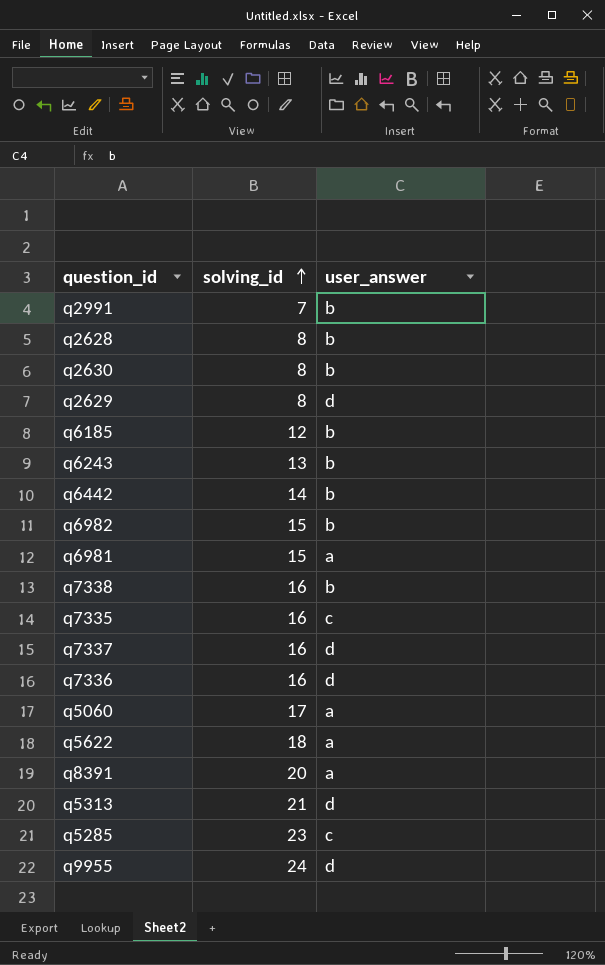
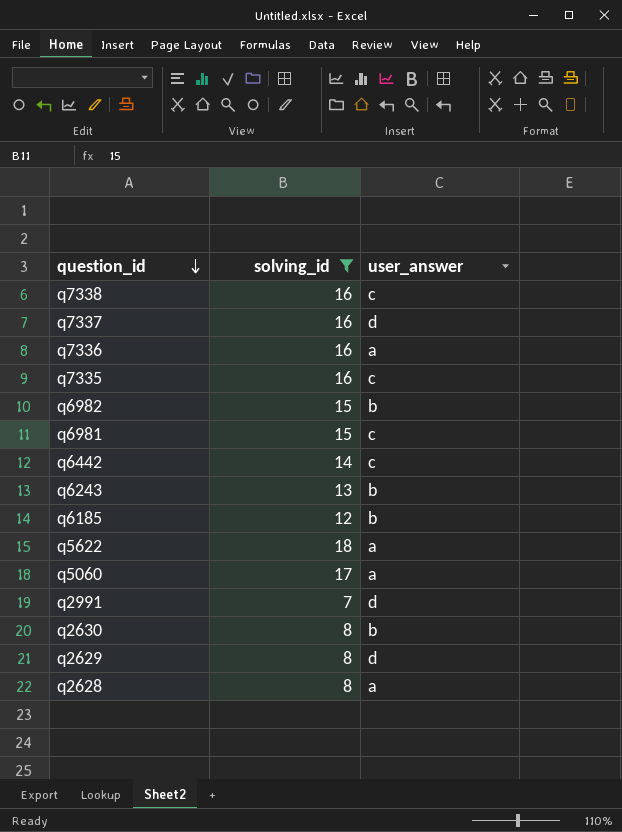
filter: none -> solving_id <= 18
row order: solving_id ascending -> question_id descending
q7338 | user_answer: b -> c
q7336 | user_answer: d -> a
q6981 | user_answer: a -> c
q6442 | user_answer: b -> c
q2991 | user_answer: b -> d
q2628 | user_answer: b -> a

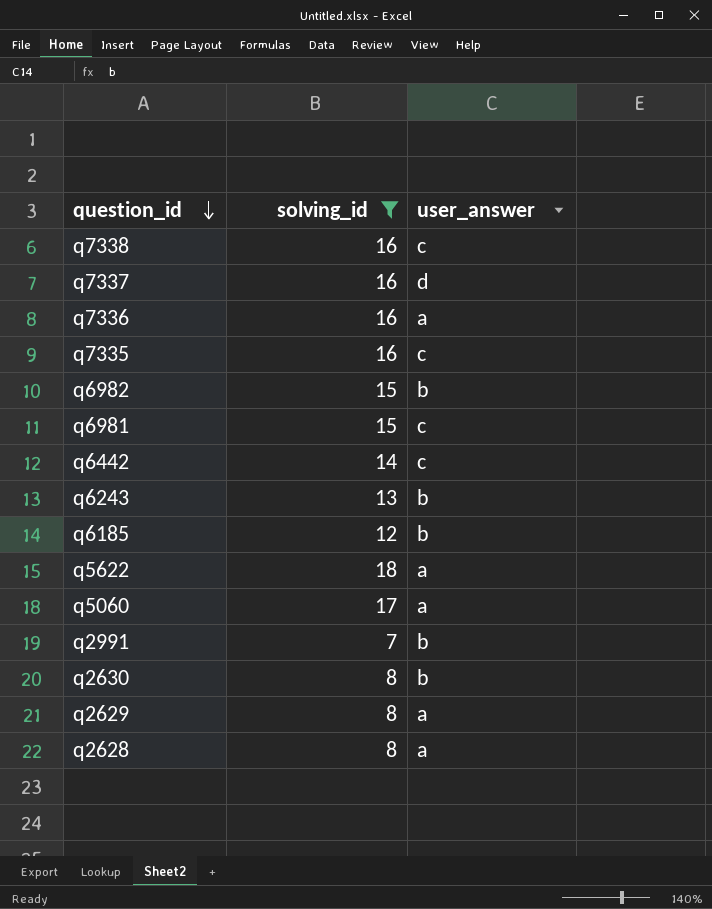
q2991 | user_answer: d -> b
q2629 | user_answer: d -> a

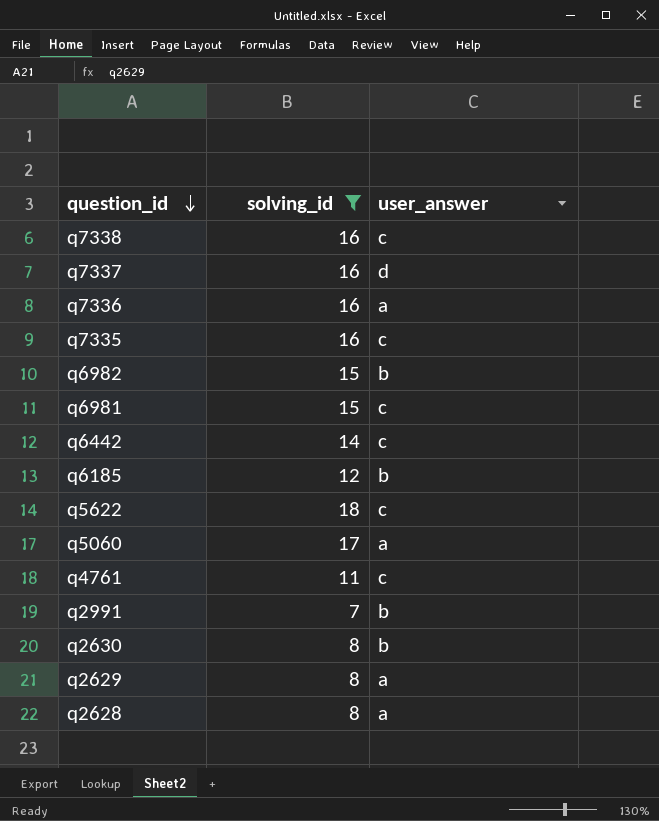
row q6243: 13 | b -> none
q5622 | user_answer: a -> c
row q4761: none -> 11 | c

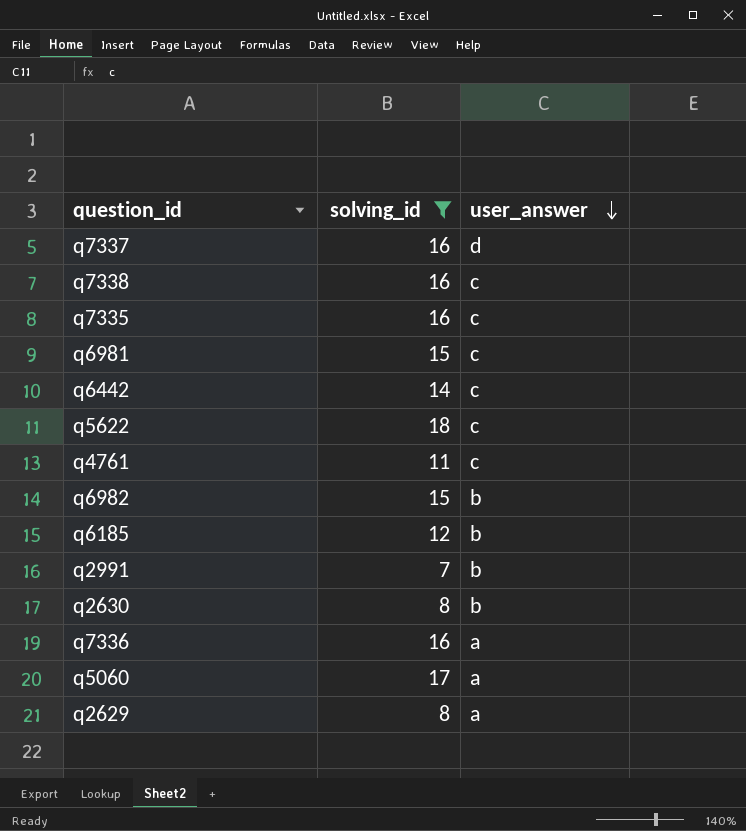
row order: question_id descending -> user_answer descending
row q2628: 8 | a -> none

